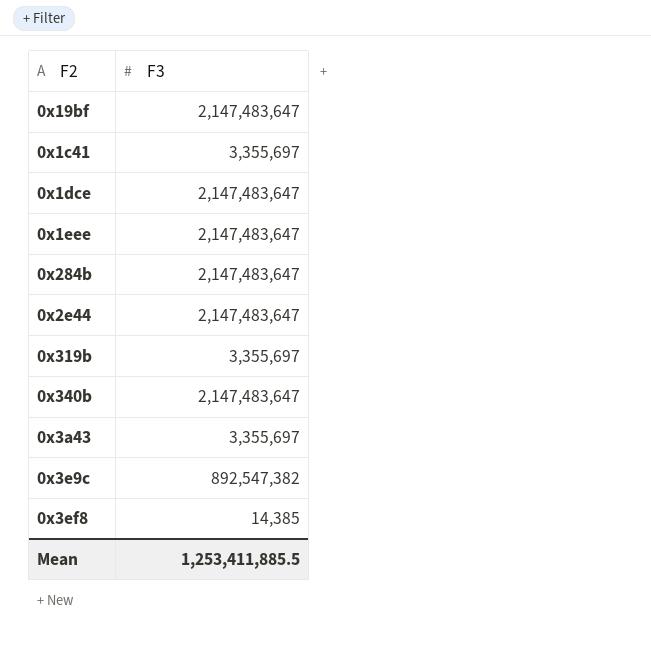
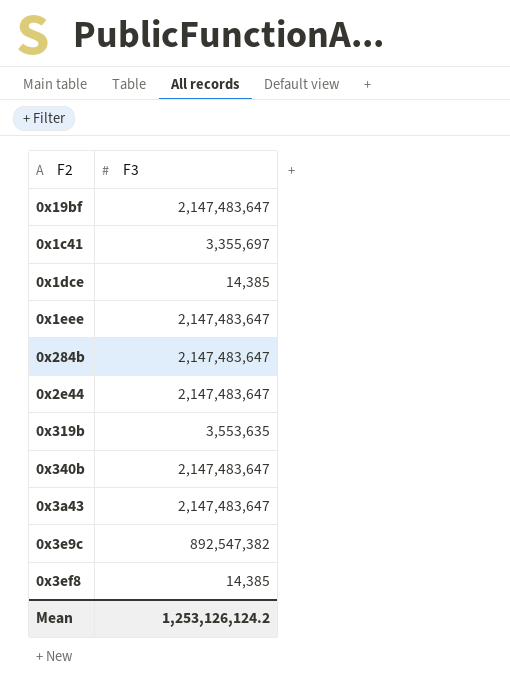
0x1dce | F3: 2,147,483,647 -> 14,385
0x319b | F3: 3,355,697 -> 3,553,635
0x3a43 | F3: 3,355,697 -> 2,147,483,647
Mean | F3: 1,253,411,885.5 -> 1,253,126,124.2

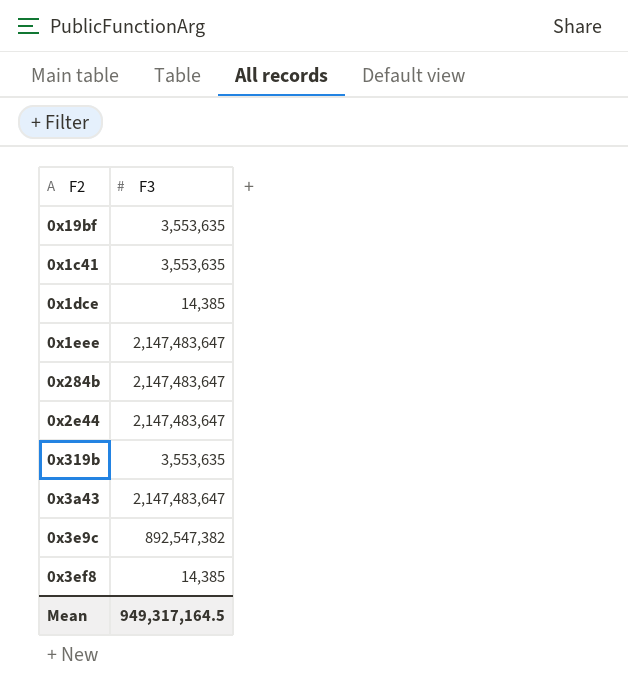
row 0x340b: 2,147,483,647 -> none
0x19bf | F3: 2,147,483,647 -> 3,553,635
0x1c41 | F3: 3,355,697 -> 3,553,635
Mean | F3: 1,253,126,124.2 -> 949,317,164.5

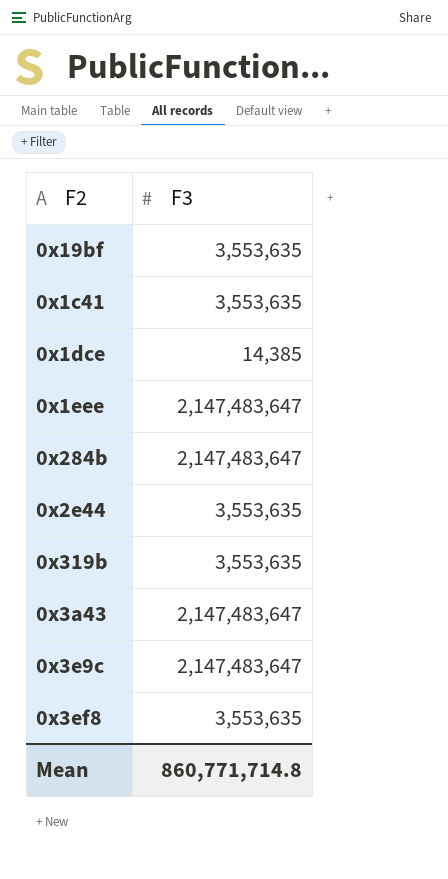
0x2e44 | F3: 2,147,483,647 -> 3,553,635
0x3e9c | F3: 892,547,382 -> 2,147,483,647
0x3ef8 | F3: 14,385 -> 3,553,635
Mean | F3: 949,317,164.5 -> 860,771,714.8

